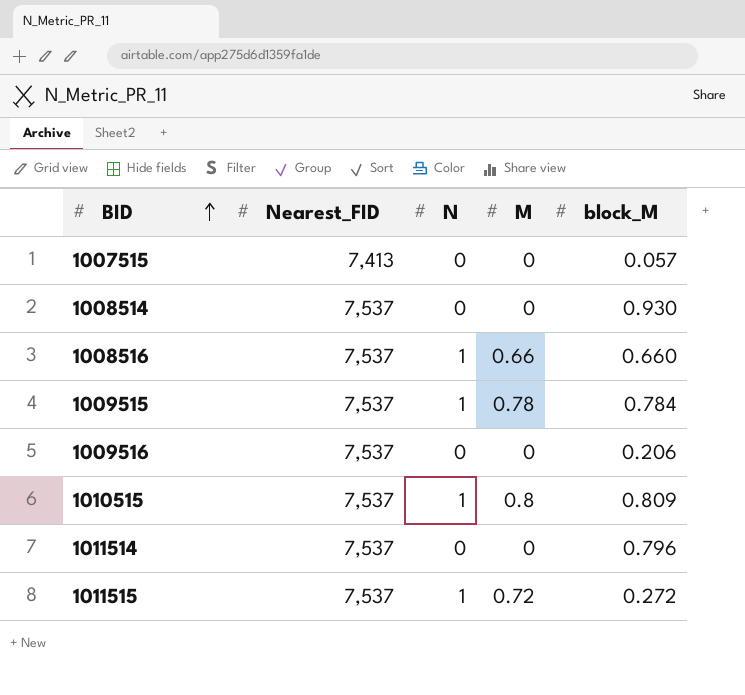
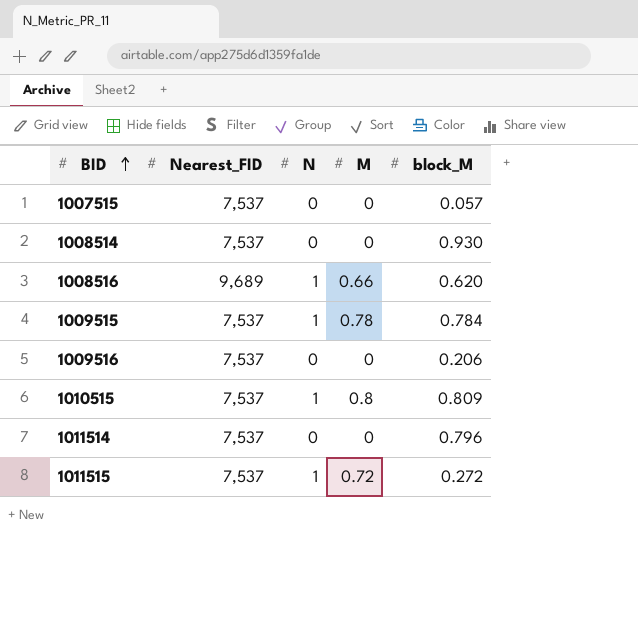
1007515 | Nearest_FID: 7,413 -> 7,537
1008516 | Nearest_FID: 7,537 -> 9,689
1008516 | block_M: 0.660 -> 0.620

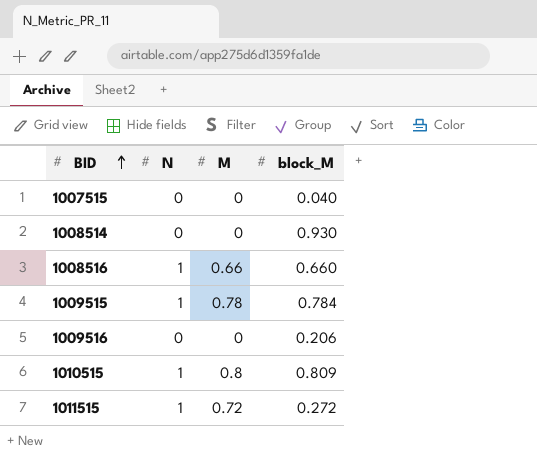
column Nearest_FID | position: 2 -> none
row 1011514: 7,537 | 0 | 0 | 0.796 -> none
1007515 | block_M: 0.057 -> 0.040
1008516 | block_M: 0.620 -> 0.660

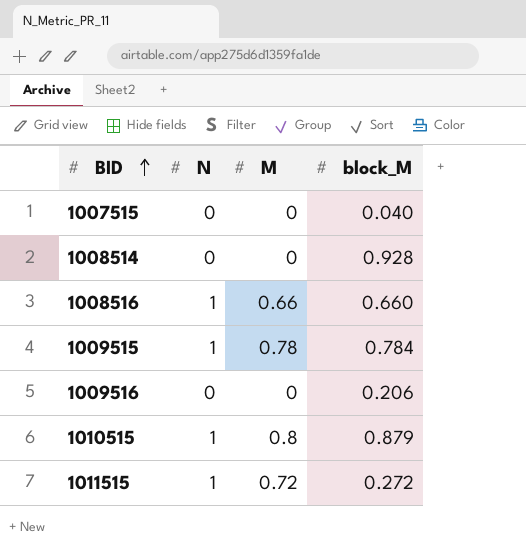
1008514 | block_M: 0.930 -> 0.928
1010515 | block_M: 0.809 -> 0.879

